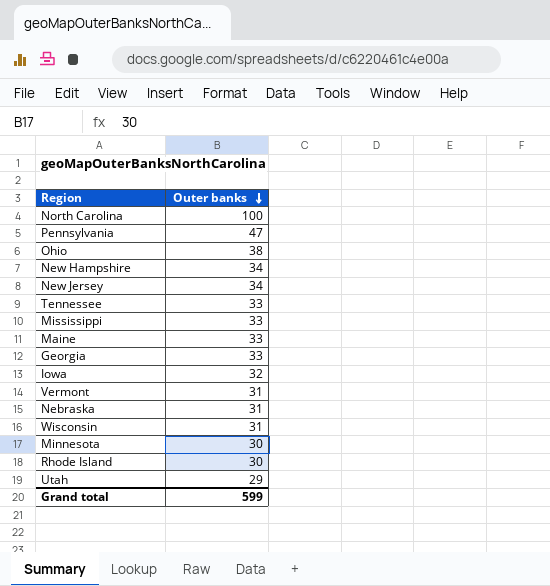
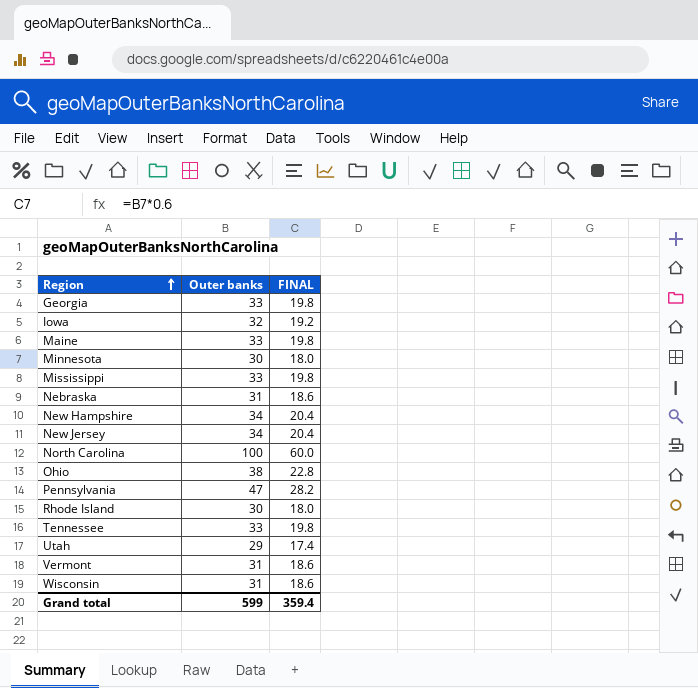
row order: Outer banks descending -> Region ascending
column FINAL | formula: none -> [Outer banks] * 0.6

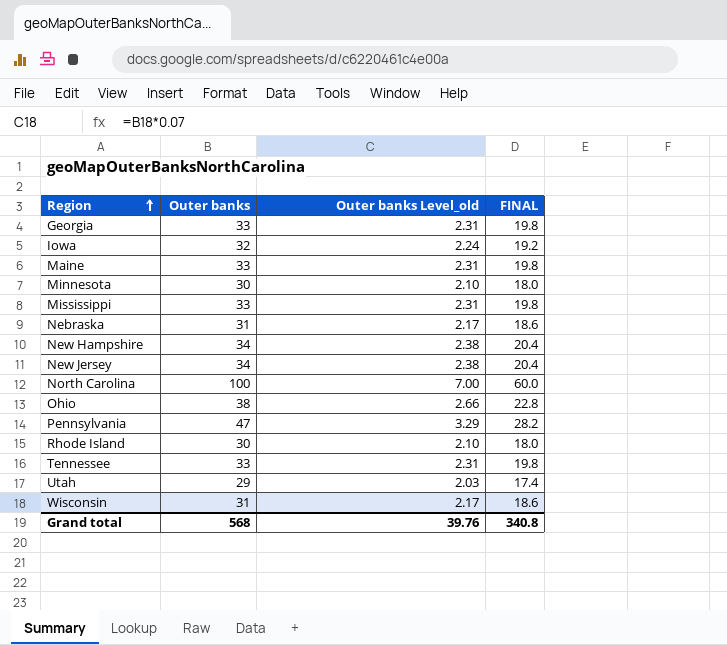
column Outer banks Level_old | formula: none -> [Outer banks] * 0.07
row Vermont: 31 | 18.6 -> none
Grand total | Outer banks: 599 -> 568
Grand total | FINAL: 359.4 -> 340.8

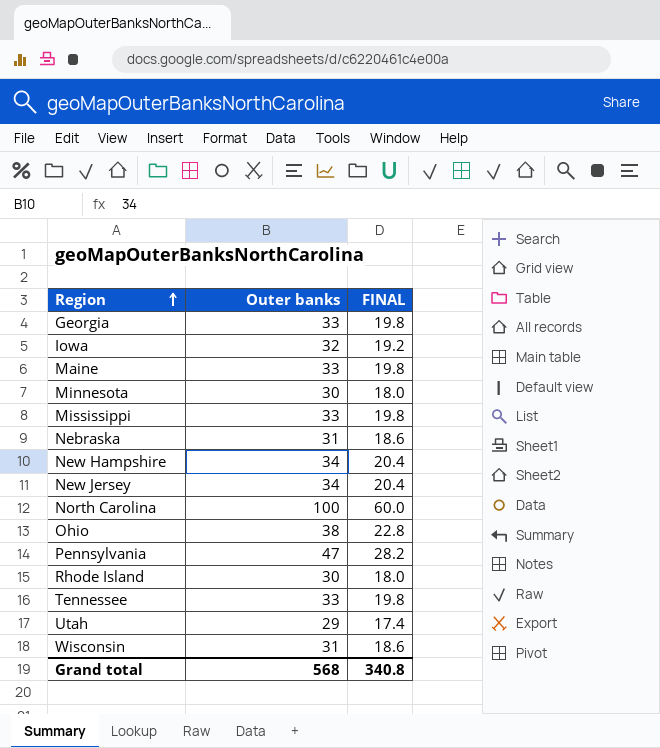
column Outer banks Level_old | formula: [Outer banks] * 0.07 -> none

